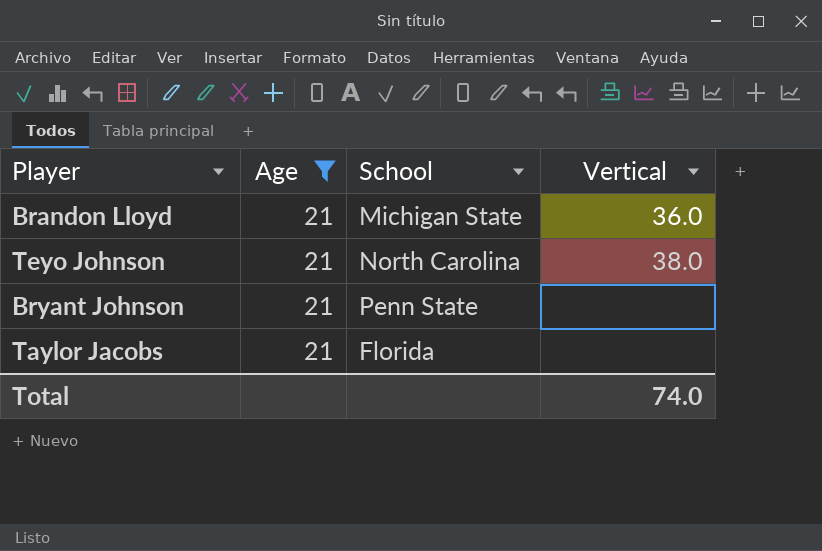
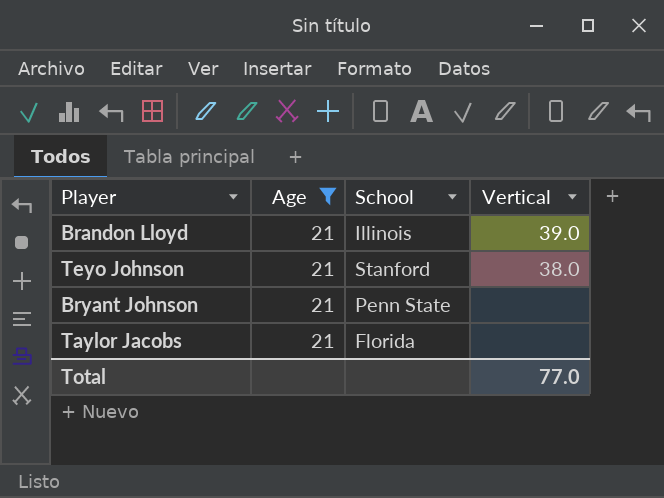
Brandon Lloyd | School: Michigan State -> Illinois
Brandon Lloyd | Vertical: 36.0 -> 39.0
Teyo Johnson | School: North Carolina -> Stanford
Total | Vertical: 74.0 -> 77.0

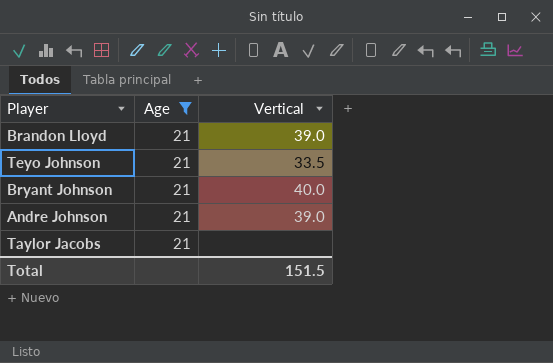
column School | position: 3 -> none
Teyo Johnson | Vertical: 38.0 -> 33.5
Bryant Johnson | Vertical: none -> 40.0
row Andre Johnson: none -> 21 | 39.0
Total | Vertical: 77.0 -> 151.5

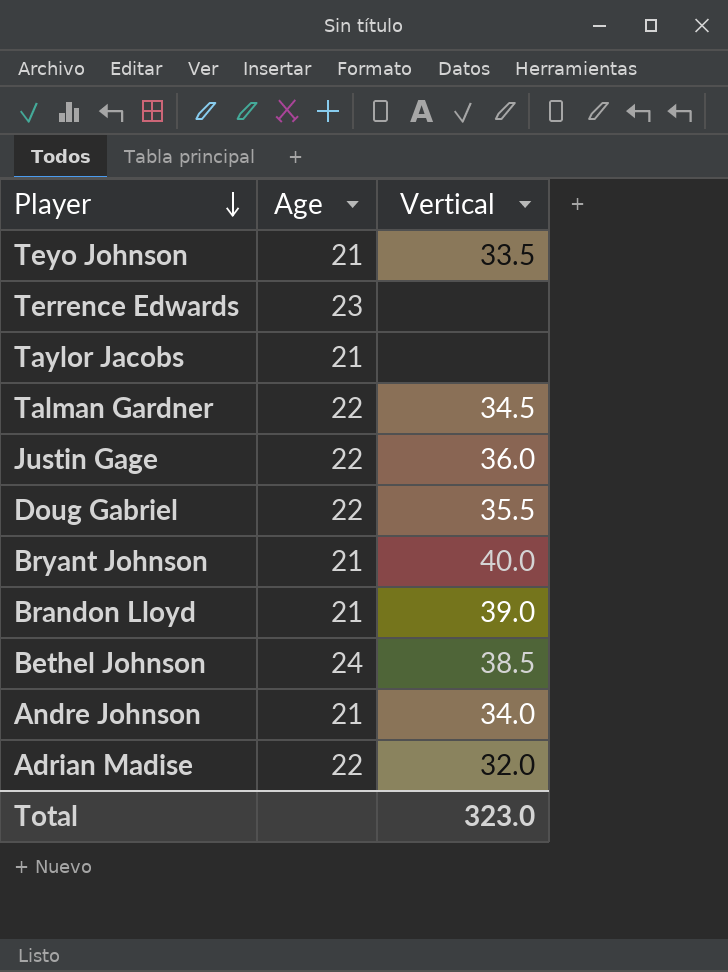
filter: Age = 21 -> none
row order: none -> Player descending
Andre Johnson | Vertical: 39.0 -> 34.0
Total | Vertical: 151.5 -> 323.0

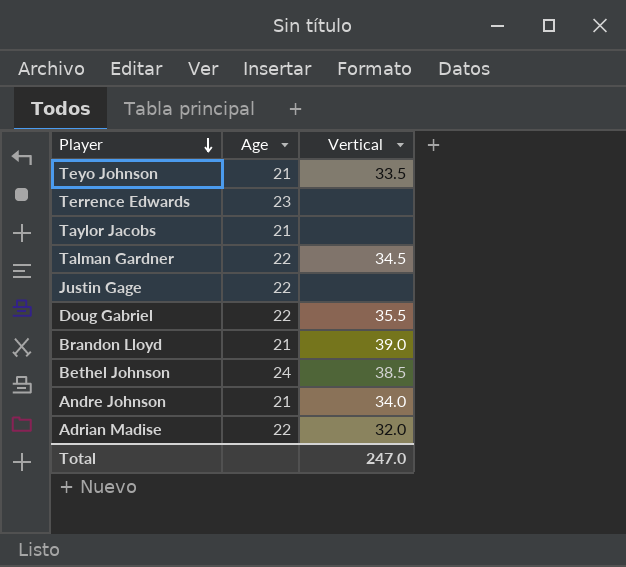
row Bryant Johnson: 21 | 40.0 -> none
Justin Gage | Vertical: 36.0 -> none
Total | Vertical: 323.0 -> 247.0

